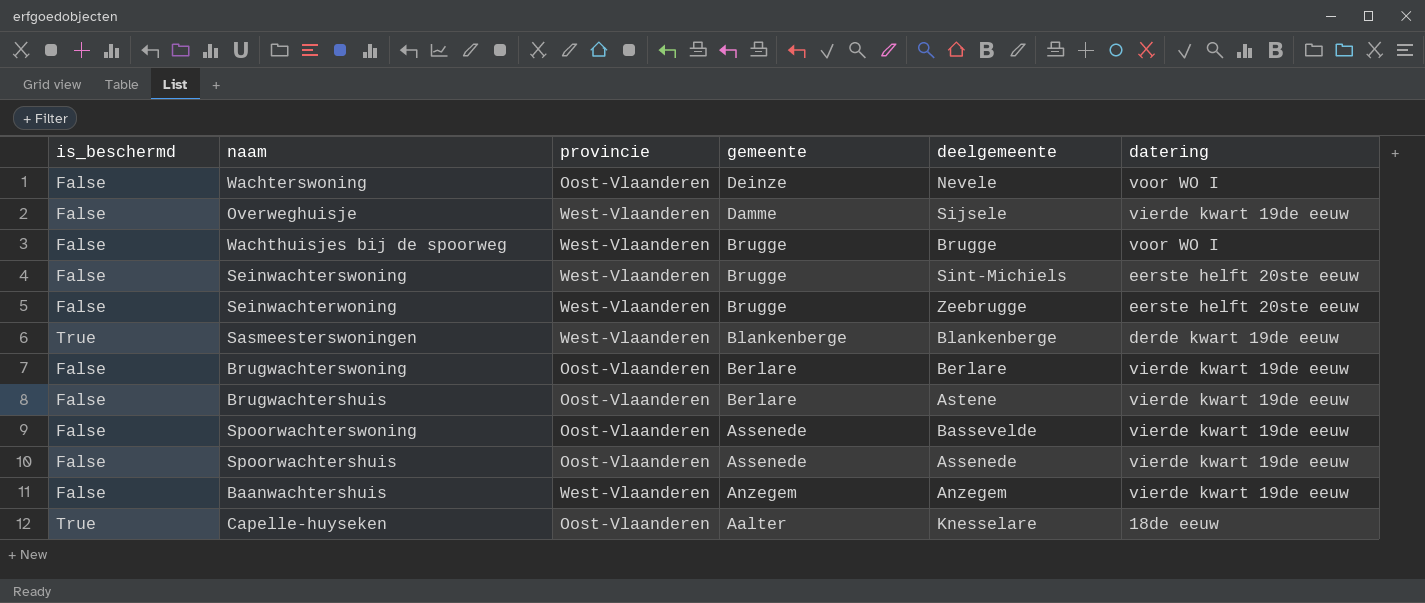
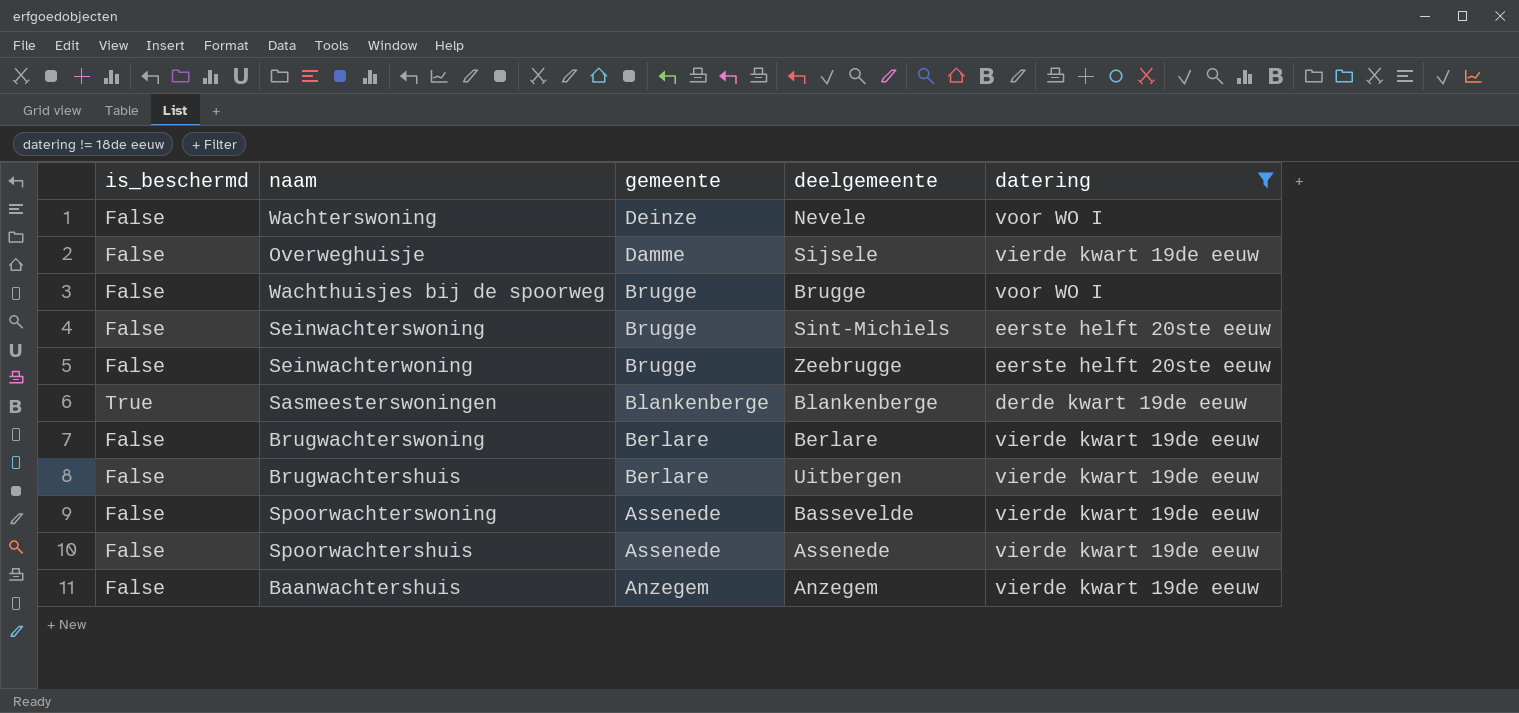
filter: none -> datering != 18de eeuw
column provincie | position: 3 -> none
Brugwachtershuis | deelgemeente: Astene -> Uitbergen

